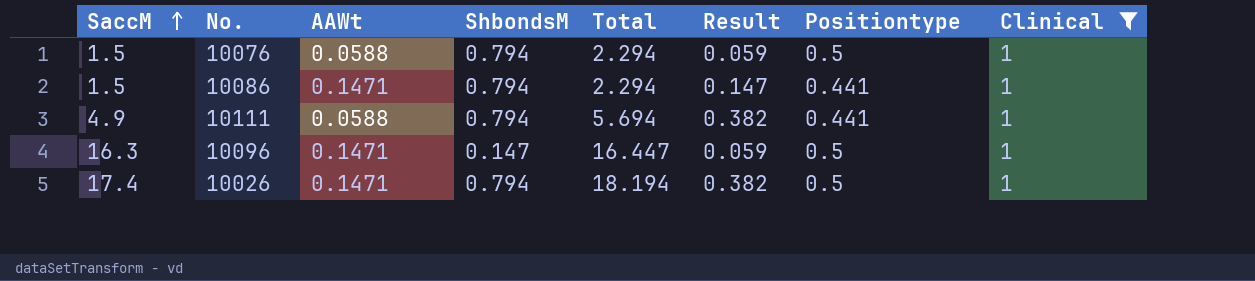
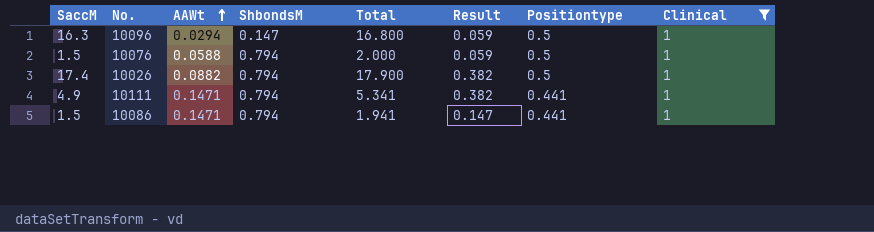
row order: SaccM ascending -> AAWt ascending
column Total | formula: [SaccM] + [ShbondsM] -> [SaccM] + [Positiontype]
10096 | AAWt: 0.1471 -> 0.0294
10026 | AAWt: 0.1471 -> 0.0882
10111 | AAWt: 0.0588 -> 0.1471

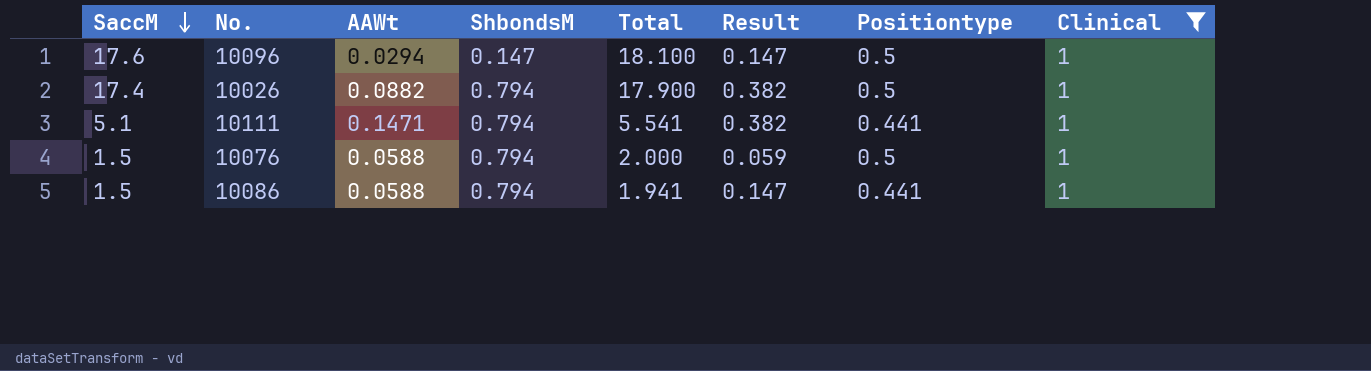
row order: AAWt ascending -> SaccM descending
10096 | SaccM: 16.3 -> 17.6
10096 | Total: 16.800 -> 18.100
10096 | Result: 0.059 -> 0.147
10111 | SaccM: 4.9 -> 5.1
10111 | Total: 5.341 -> 5.541
10086 | AAWt: 0.1471 -> 0.0588

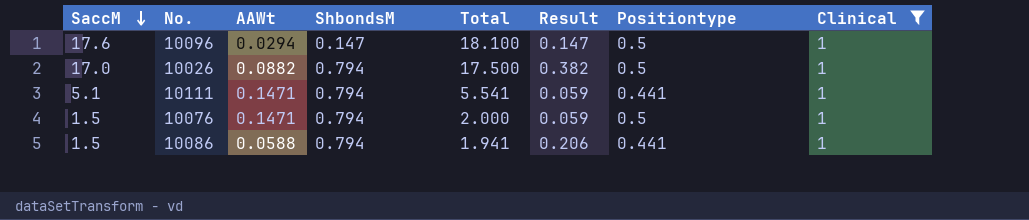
10026 | SaccM: 17.4 -> 17.0
10026 | Total: 17.900 -> 17.500
10111 | Result: 0.382 -> 0.059
10076 | AAWt: 0.0588 -> 0.1471
10086 | Result: 0.147 -> 0.206

